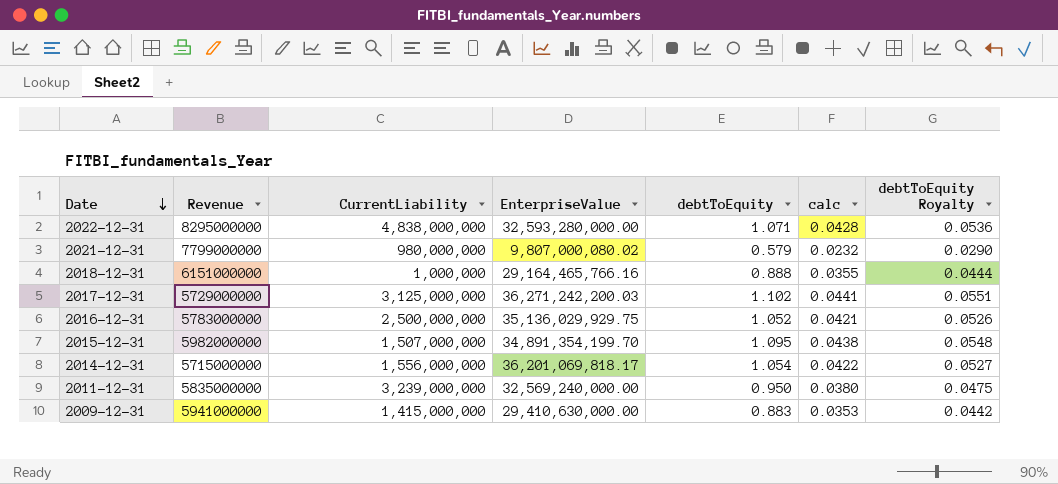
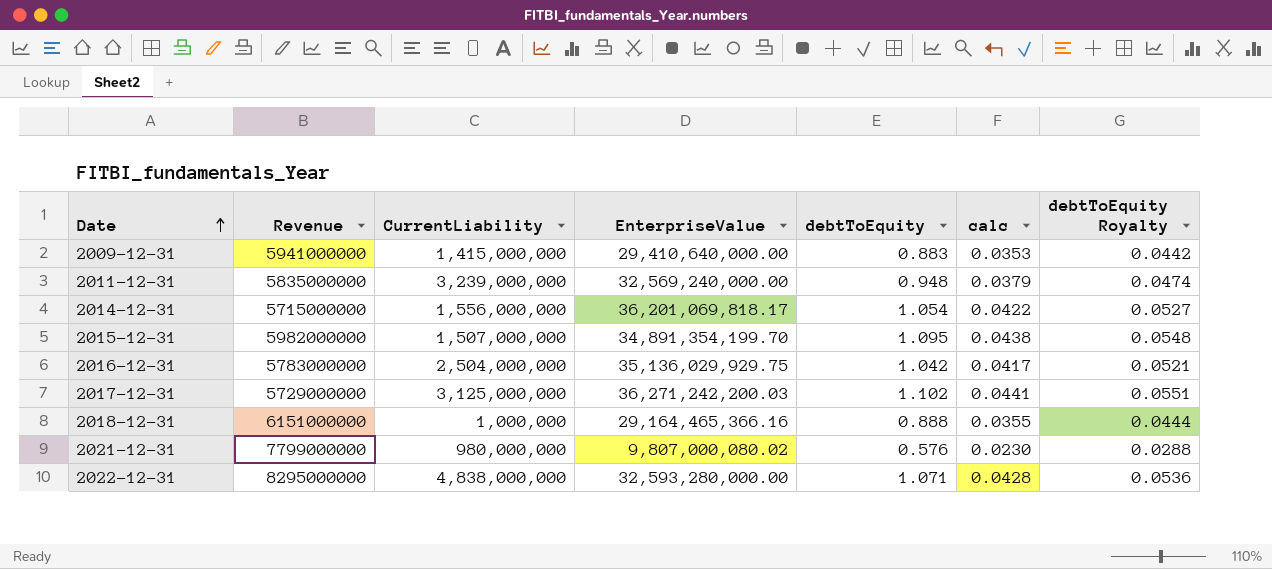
row order: Date descending -> Date ascending
2009-12-31 | EnterpriseValue: 29,410,630,000.00 -> 29,410,640,000.00
2011-12-31 | debtToEquity: 0.950 -> 0.948
2011-12-31 | calc: 0.0380 -> 0.0379
2011-12-31 | debtToEquity Royalty: 0.0475 -> 0.0474
2016-12-31 | CurrentLiability: 2,500,000,000 -> 2,504,000,000
2016-12-31 | debtToEquity: 1.052 -> 1.042
2016-12-31 | calc: 0.0421 -> 0.0417
2016-12-31 | debtToEquity Royalty: 0.0526 -> 0.0521
2018-12-31 | EnterpriseValue: 29,164,465,766.16 -> 29,164,465,366.16
2021-12-31 | debtToEquity: 0.579 -> 0.576
2021-12-31 | calc: 0.0232 -> 0.0230
2021-12-31 | debtToEquity Royalty: 0.0290 -> 0.0288

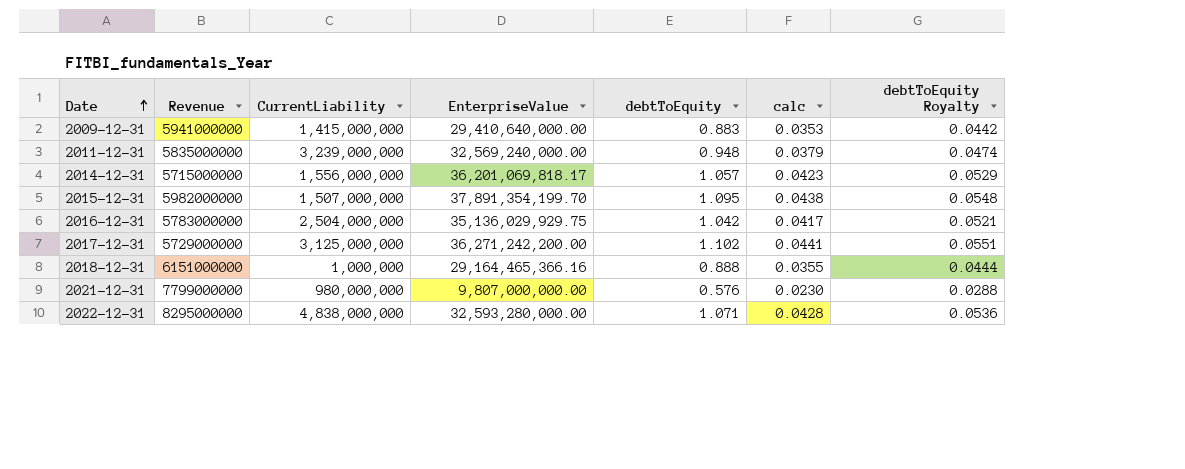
2014-12-31 | debtToEquity: 1.054 -> 1.057
2014-12-31 | calc: 0.0422 -> 0.0423
2014-12-31 | debtToEquity Royalty: 0.0527 -> 0.0529
2015-12-31 | EnterpriseValue: 34,891,354,199.70 -> 37,891,354,199.70
2017-12-31 | EnterpriseValue: 36,271,242,200.03 -> 36,271,242,200.00
2021-12-31 | EnterpriseValue: 9,807,000,080.02 -> 9,807,000,000.00

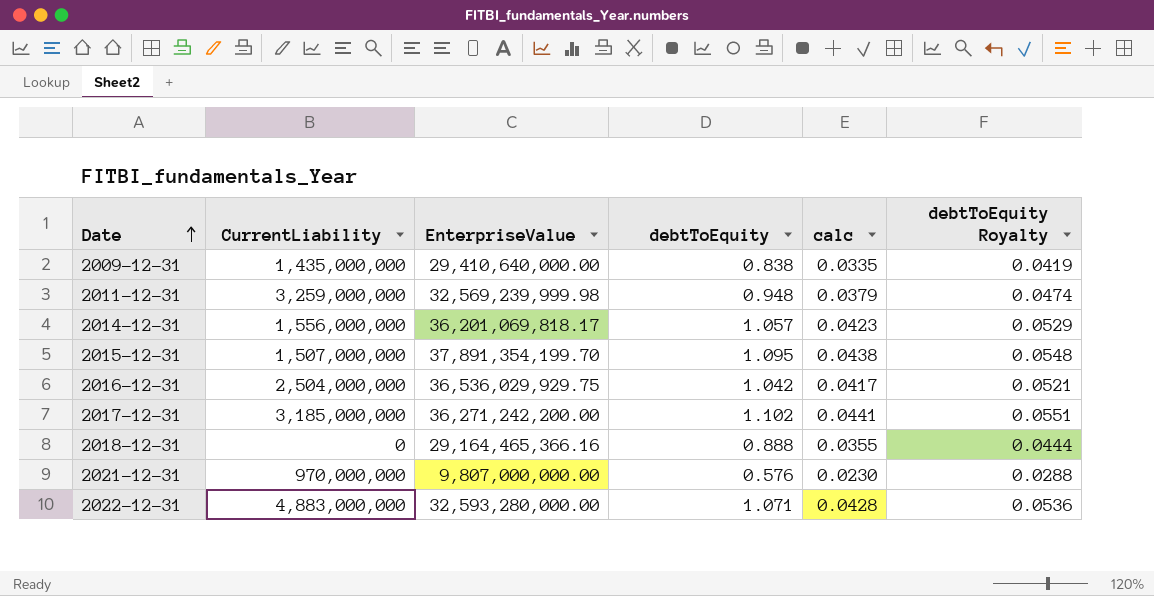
column Revenue | position: 2 -> none
2009-12-31 | CurrentLiability: 1,415,000,000 -> 1,435,000,000
2009-12-31 | debtToEquity: 0.883 -> 0.838
2009-12-31 | calc: 0.0353 -> 0.0335
2009-12-31 | debtToEquity Royalty: 0.0442 -> 0.0419
2011-12-31 | CurrentLiability: 3,239,000,000 -> 3,259,000,000
2011-12-31 | EnterpriseValue: 32,569,240,000.00 -> 32,569,239,999.98
2016-12-31 | EnterpriseValue: 35,136,029,929.75 -> 36,536,029,929.75
2017-12-31 | CurrentLiability: 3,125,000,000 -> 3,185,000,000
2018-12-31 | CurrentLiability: 1,000,000 -> 0
2021-12-31 | CurrentLiability: 980,000,000 -> 970,000,000
2022-12-31 | CurrentLiability: 4,838,000,000 -> 4,883,000,000

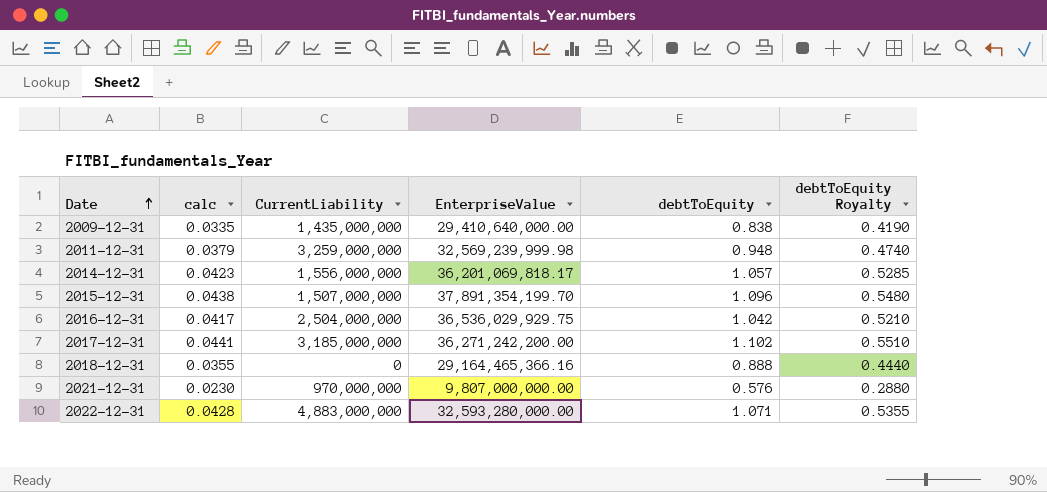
column calc | position: 5 -> 2
column debtToEquity Royalty | formula: [debtToEquity] * 0.05 -> [debtToEquity] * 0.5
2015-12-31 | debtToEquity: 1.095 -> 1.096

